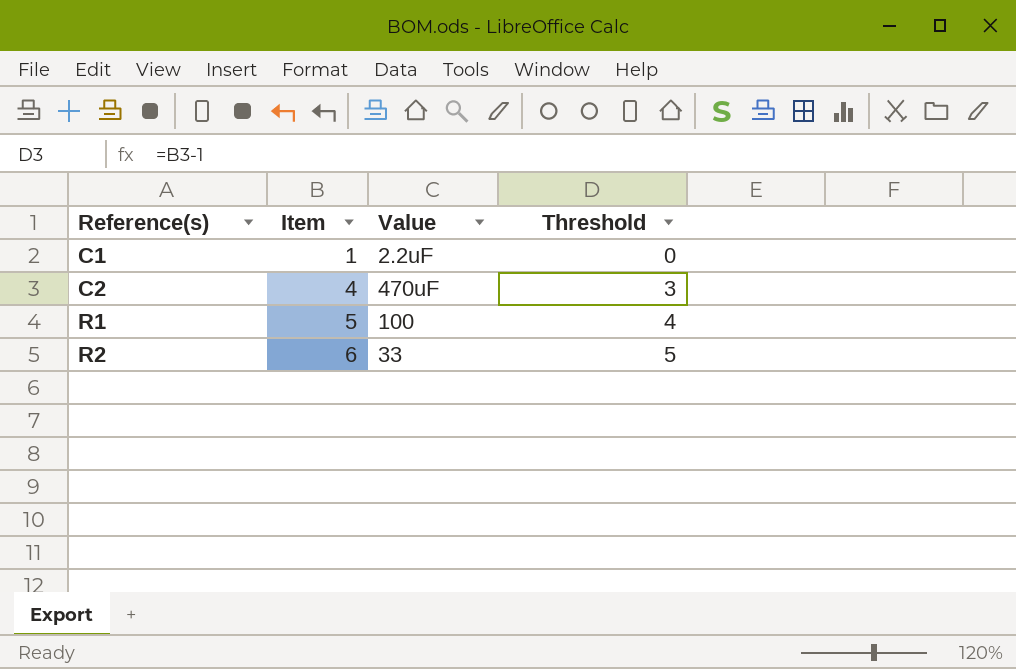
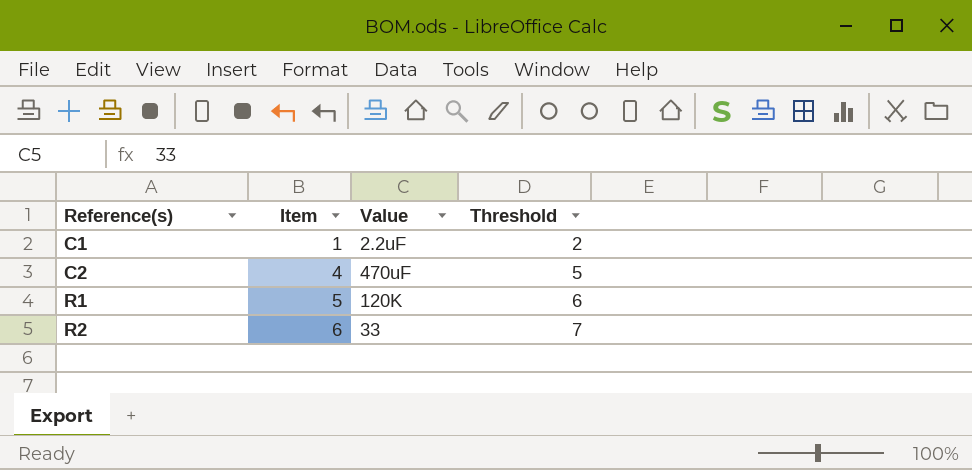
column Threshold | formula: [Item] - 1 -> [Item] + 1
R1 | Value: 100 -> 120K

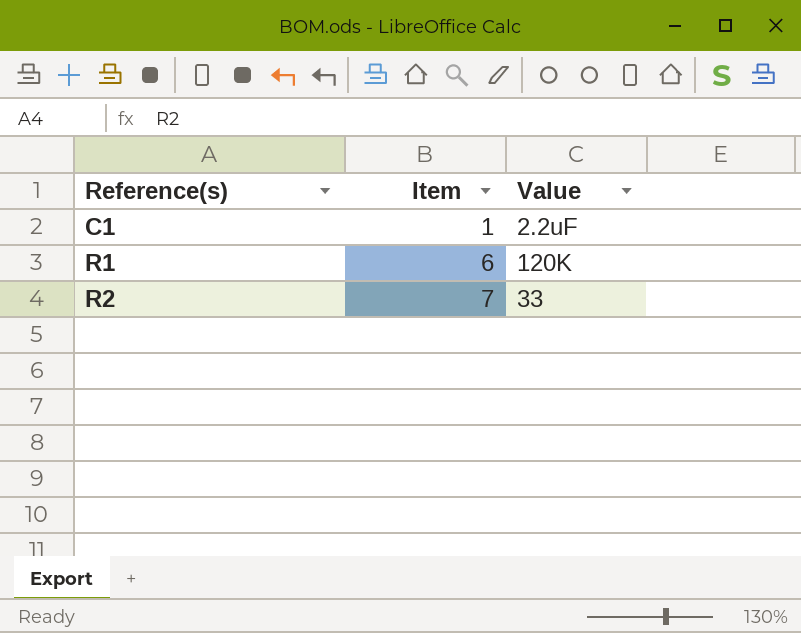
column Threshold | formula: [Item] + 1 -> none
row C2: 4 | 470uF | 5 -> none
R1 | Item: 5 -> 6
R2 | Item: 6 -> 7

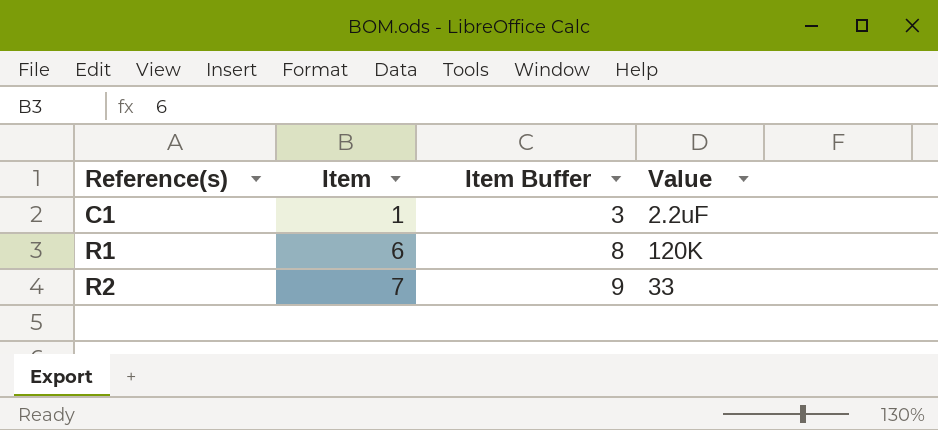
column Item Buffer | formula: none -> [Item] + 2

